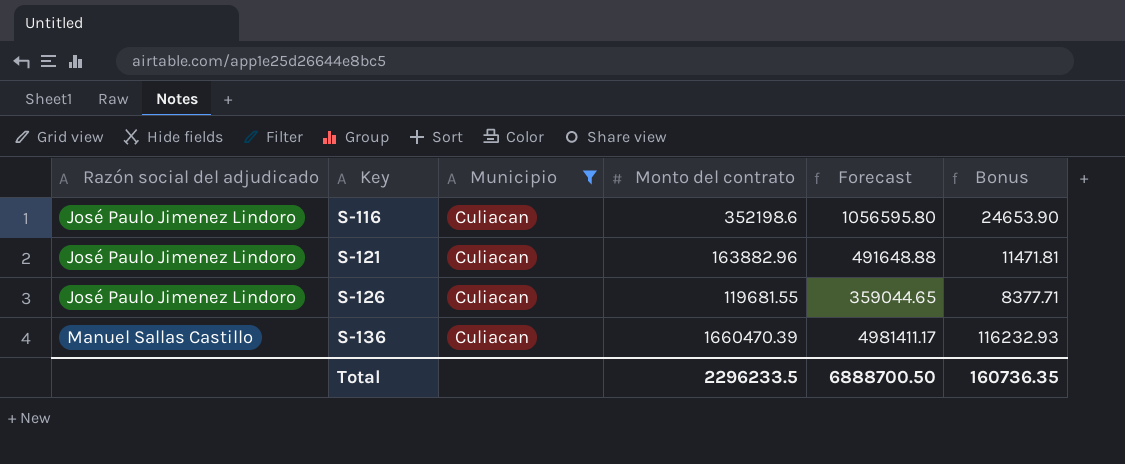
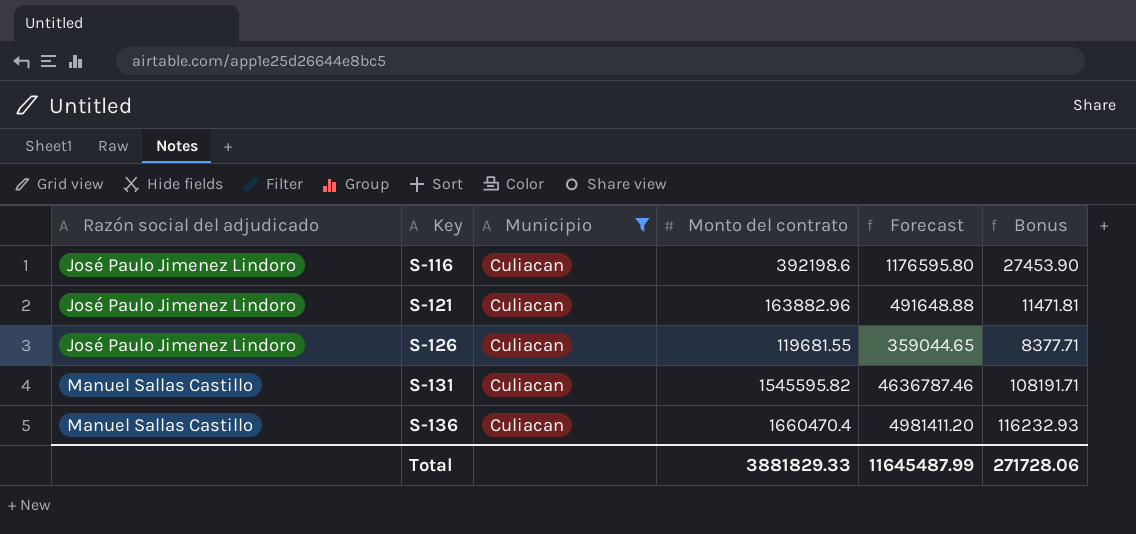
S-116 | Monto del contrato: 352198.6 -> 392198.6
S-116 | Forecast: 1056595.80 -> 1176595.80
S-116 | Bonus: 24653.90 -> 27453.90
row S-131: none -> Manuel Sallas Castillo | Culiacan | 1545595.82 | 4636787.46 | 108191.71
S-136 | Monto del contrato: 1660470.39 -> 1660470.4
S-136 | Forecast: 4981411.17 -> 4981411.20
Total | Monto del contrato: 2296233.5 -> 3881829.33
Total | Forecast: 6888700.50 -> 11645487.99
Total | Bonus: 160736.35 -> 271728.06

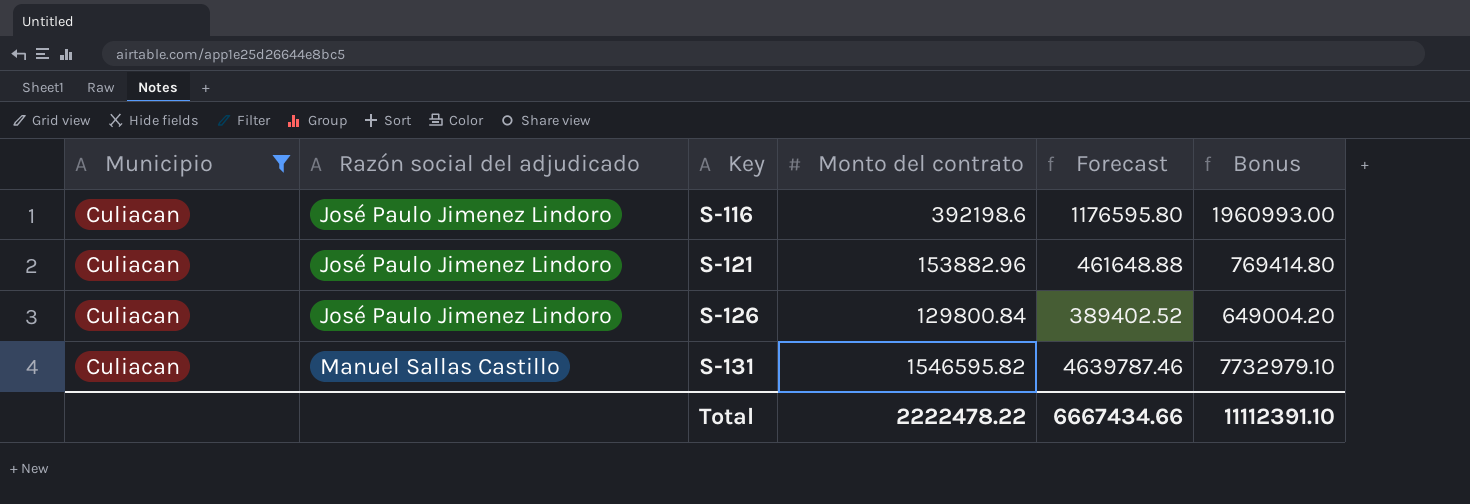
column Municipio | position: 3 -> 1
column Bonus | formula: [Monto del contrato] * 0.07 -> [Monto del contrato] * 5
row S-136: Manuel Sallas Castillo | Culiacan | 1660470.4 | 4981411.20 | 116232.93 -> none
S-121 | Monto del contrato: 163882.96 -> 153882.96
S-121 | Forecast: 491648.88 -> 461648.88
S-126 | Monto del contrato: 119681.55 -> 129800.84
S-126 | Forecast: 359044.65 -> 389402.52
S-131 | Monto del contrato: 1545595.82 -> 1546595.82
S-131 | Forecast: 4636787.46 -> 4639787.46
Total | Monto del contrato: 3881829.33 -> 2222478.22
Total | Forecast: 11645487.99 -> 6667434.66
Total | Bonus: 271728.06 -> 11112391.10

